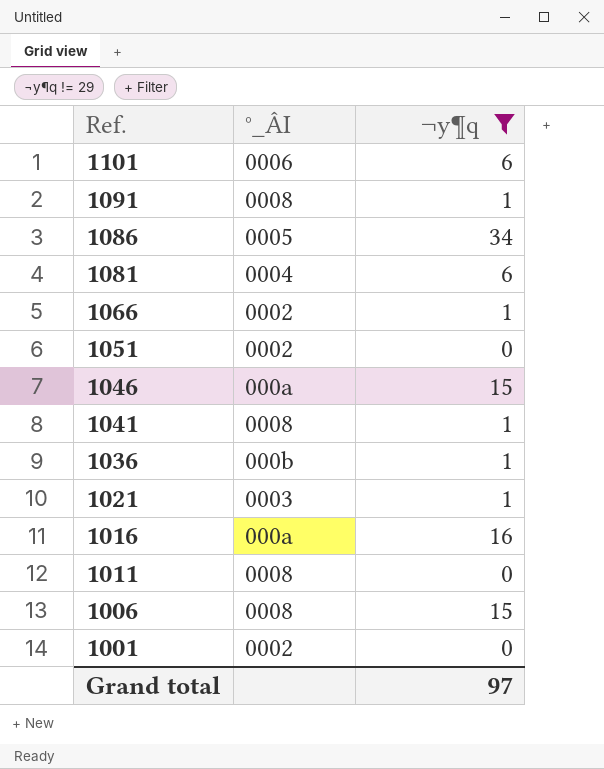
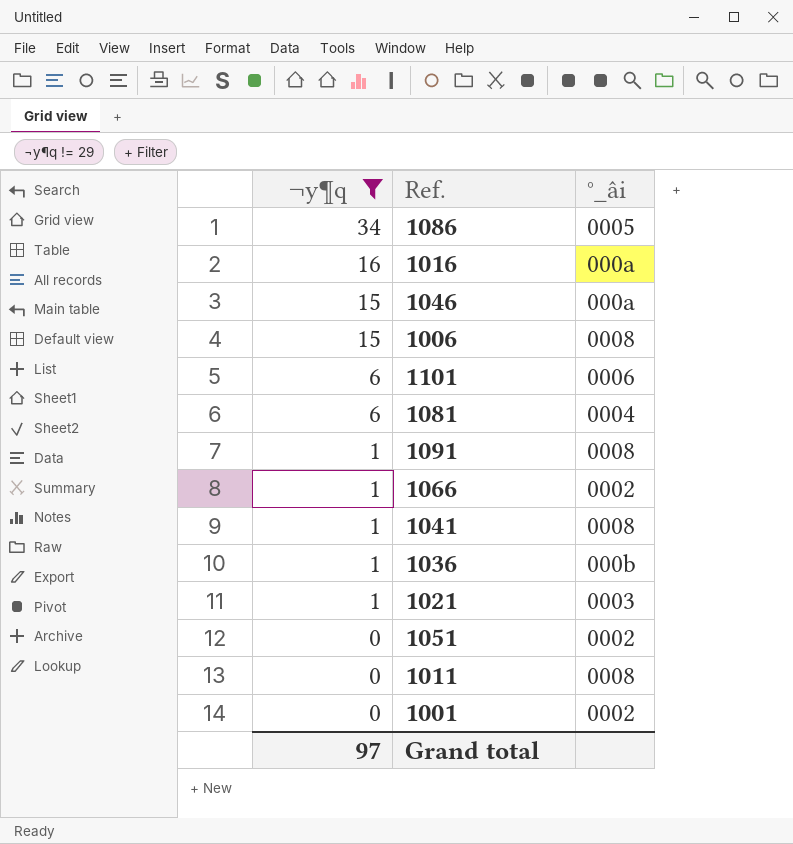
row order: Ref. descending -> ¬y¶q descending
column ¬y¶q | position: 3 -> 1
column name: °_ÂI -> °_âi

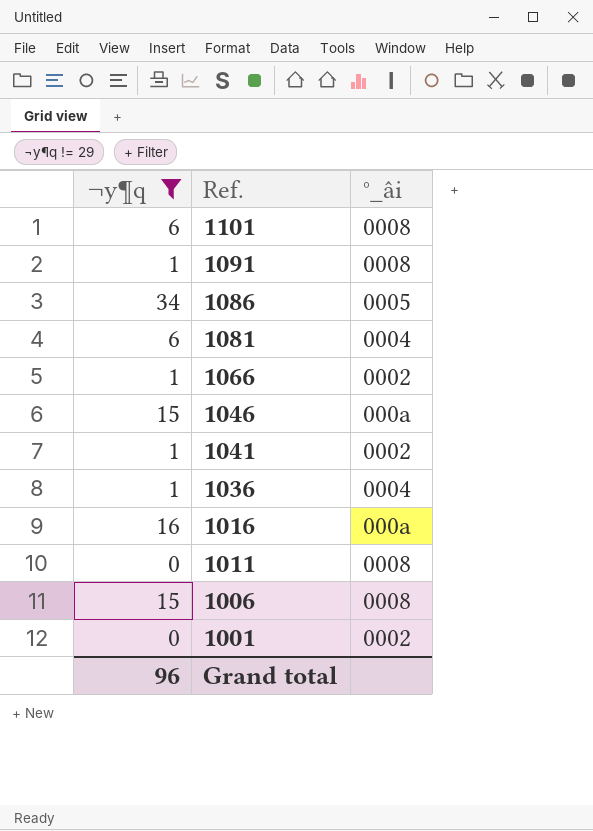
row order: ¬y¶q descending -> Ref. descending
row 1021: 1 | 0003 -> none
row 1051: 0 | 0002 -> none
1101 | °_âi: 0006 -> 0008
1041 | °_âi: 0008 -> 0002
1036 | °_âi: 000b -> 0004
Grand total | ¬y¶q: 97 -> 96

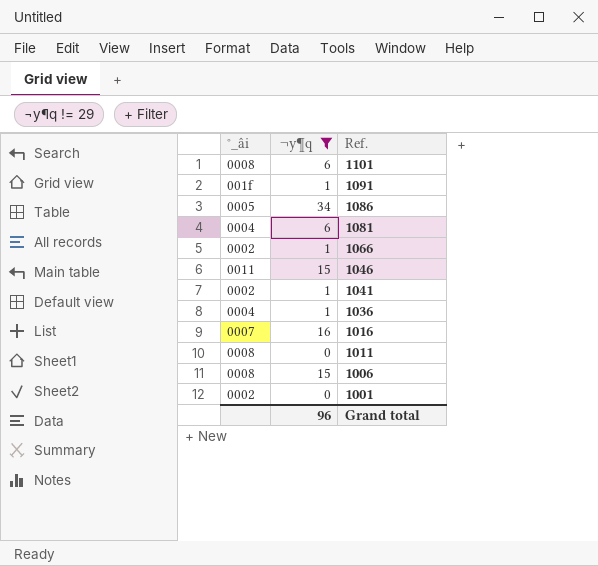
column °_âi | position: 3 -> 1
1091 | °_âi: 0008 -> 001f
1046 | °_âi: 000a -> 0011
1016 | °_âi: 000a -> 0007

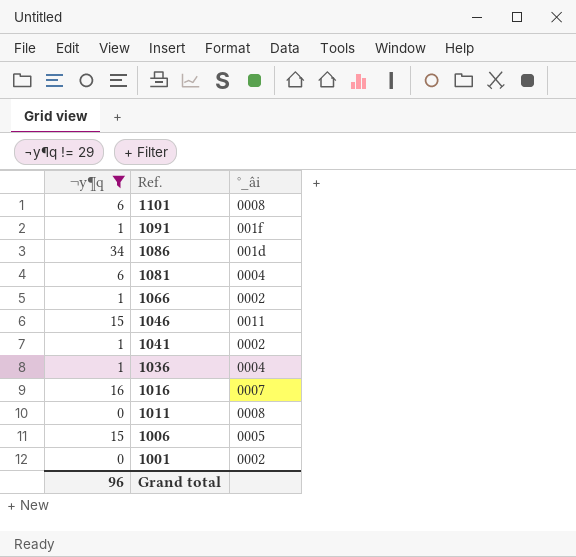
column °_âi | position: 1 -> 3
1086 | °_âi: 0005 -> 001d
1006 | °_âi: 0008 -> 0005

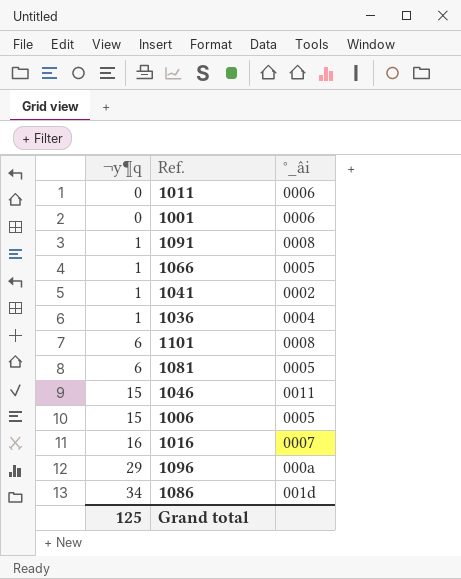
filter: ¬y¶q != 29 -> none
row order: Ref. descending -> ¬y¶q ascending
1011 | °_âi: 0008 -> 0006
1001 | °_âi: 0002 -> 0006
1091 | °_âi: 001f -> 0008
1066 | °_âi: 0002 -> 0005
1081 | °_âi: 0004 -> 0005
Grand total | ¬y¶q: 96 -> 125

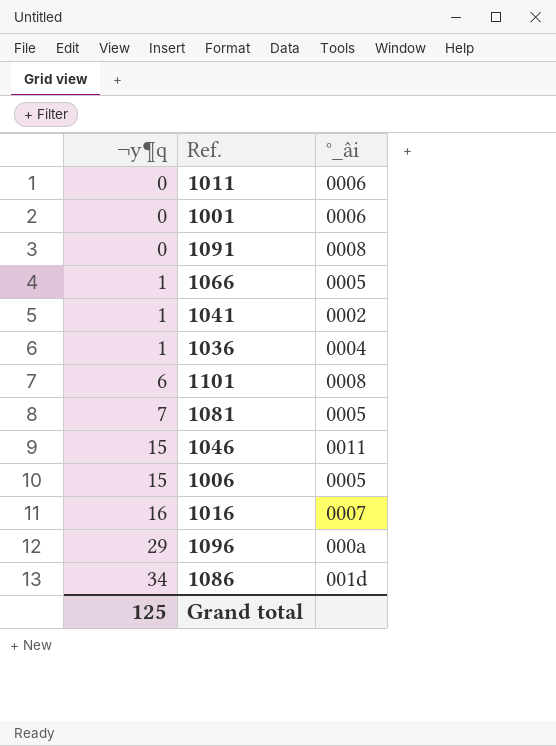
1091 | ¬y¶q: 1 -> 0
1081 | ¬y¶q: 6 -> 7

